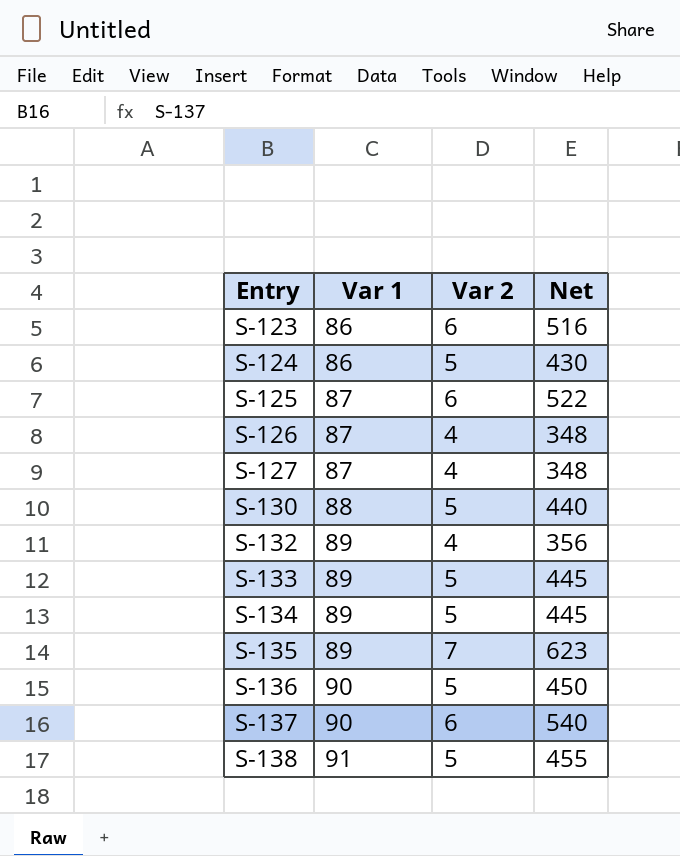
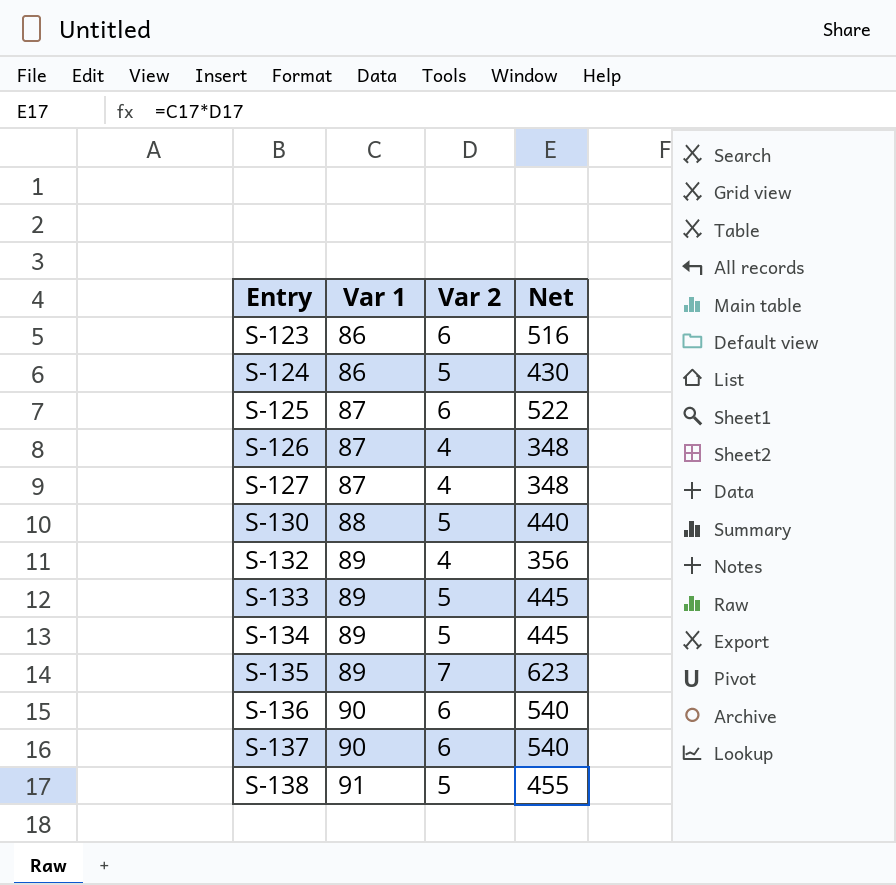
S-136 | Var 2: 5 -> 6
S-136 | Net: 450 -> 540

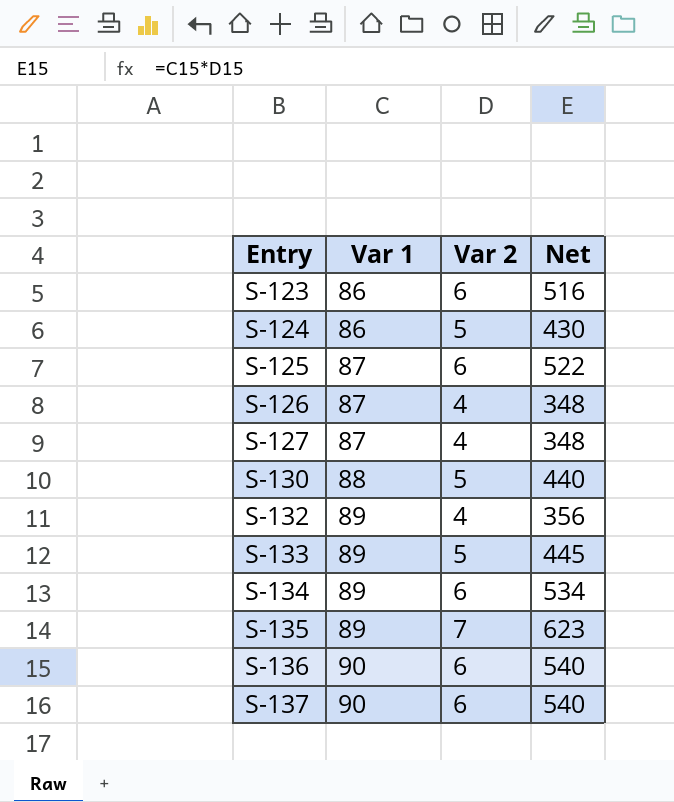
row S-138: 91 | 5 | 455 -> none
S-134 | Var 2: 5 -> 6
S-134 | Net: 445 -> 534

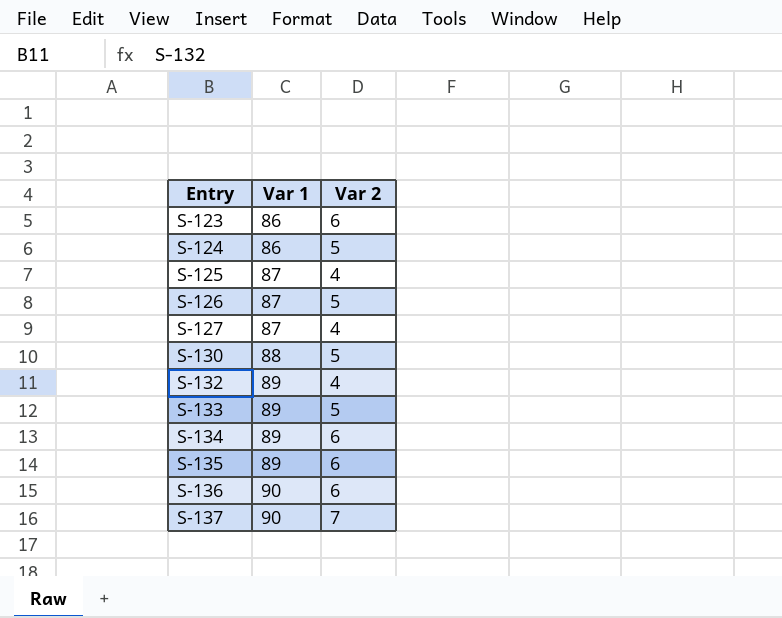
column Net | formula: [Var 1] * [Var 2] -> none
S-125 | Var 2: 6 -> 4
S-126 | Var 2: 4 -> 5
S-135 | Var 2: 7 -> 6
S-137 | Var 2: 6 -> 7

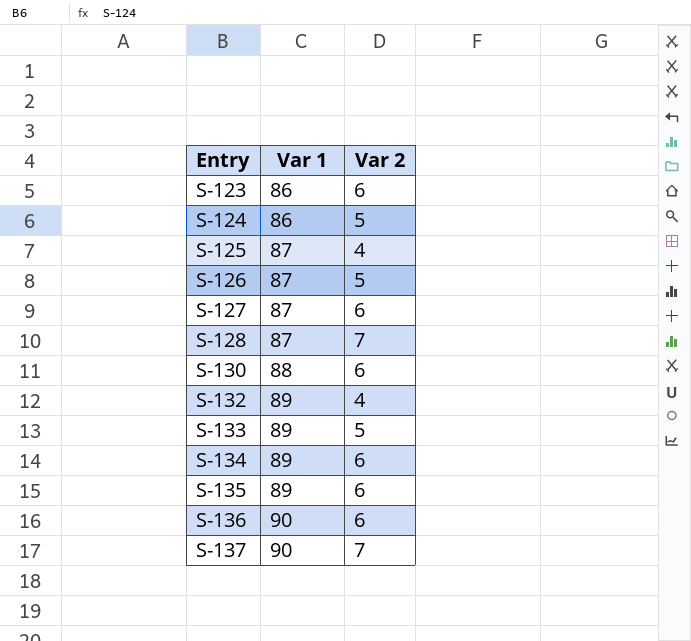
S-127 | Var 2: 4 -> 6
row S-128: none -> 87 | 7
S-130 | Var 2: 5 -> 6

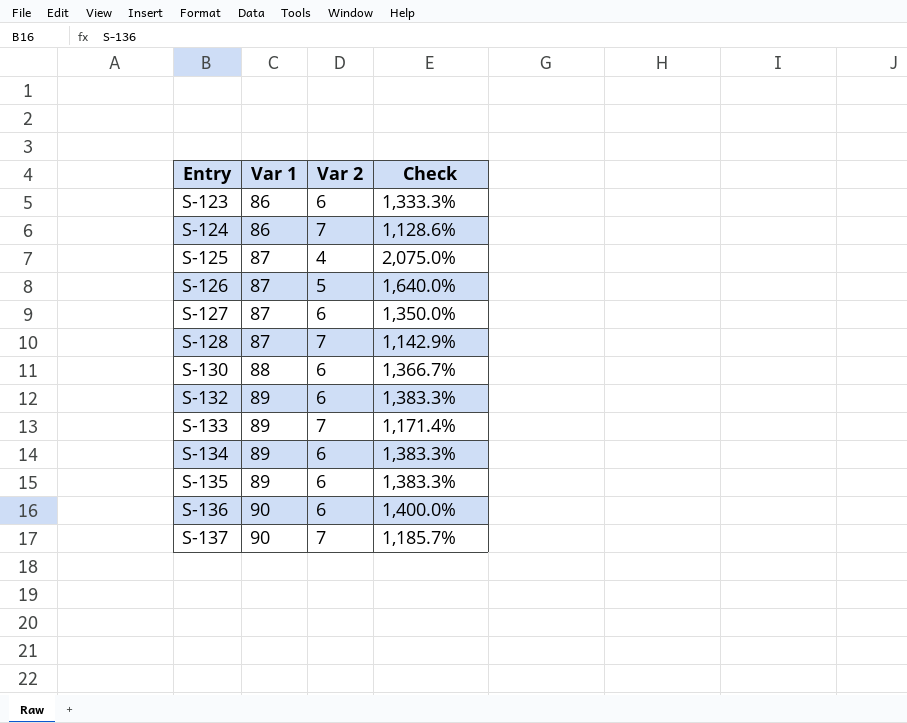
column Check | formula: none -> ([Var 1] - [Var 2]) / [Var 2]
S-124 | Var 2: 5 -> 7
S-132 | Var 2: 4 -> 6
S-133 | Var 2: 5 -> 7

